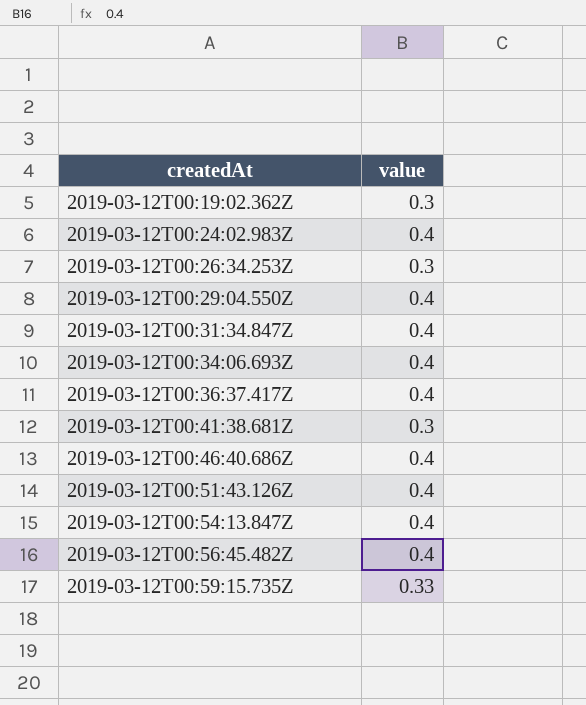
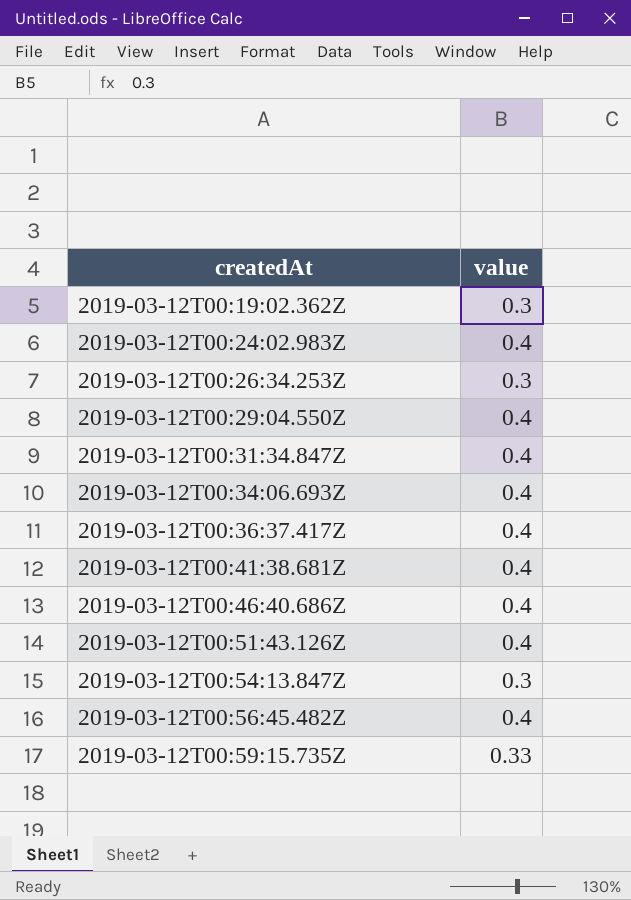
2019-03-12T00:41:38.681Z | value: 0.3 -> 0.4
2019-03-12T00:54:13.847Z | value: 0.4 -> 0.3

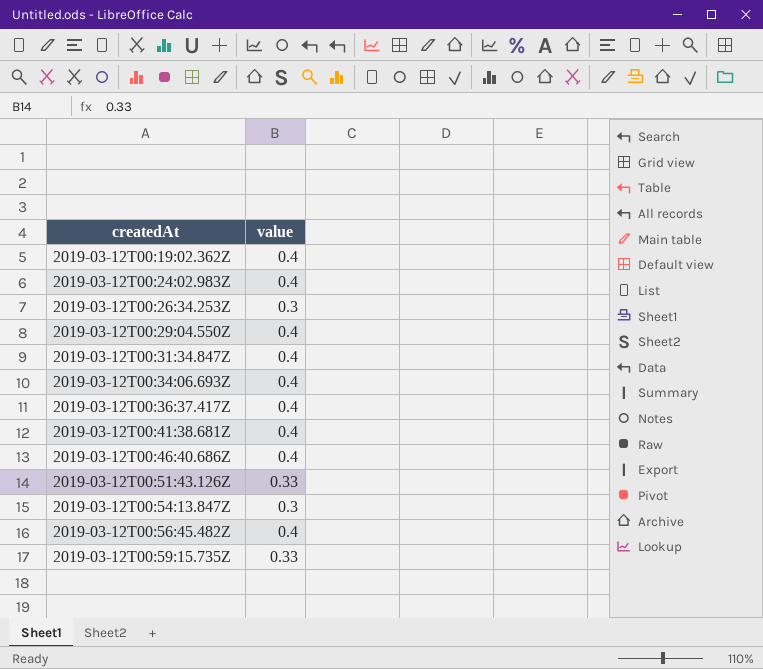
2019-03-12T00:19:02.362Z | value: 0.3 -> 0.4
2019-03-12T00:51:43.126Z | value: 0.4 -> 0.33

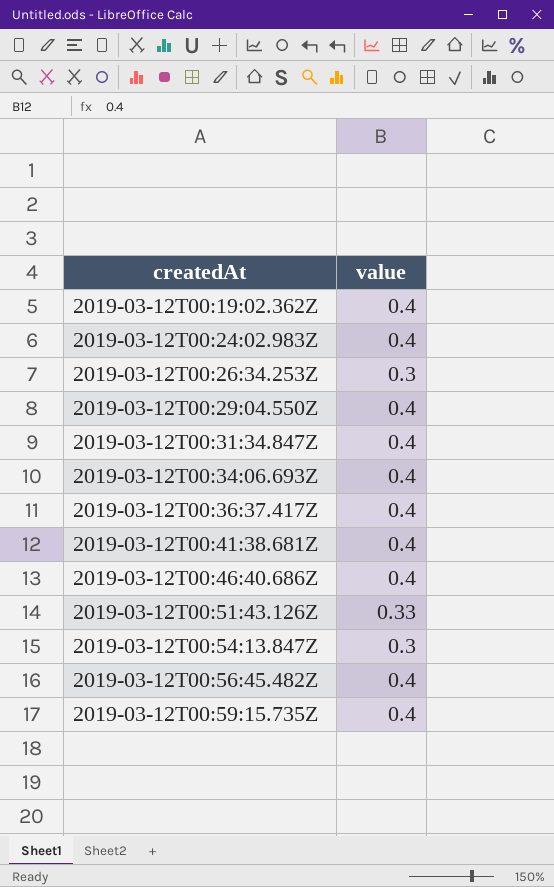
2019-03-12T00:59:15.735Z | value: 0.33 -> 0.4

